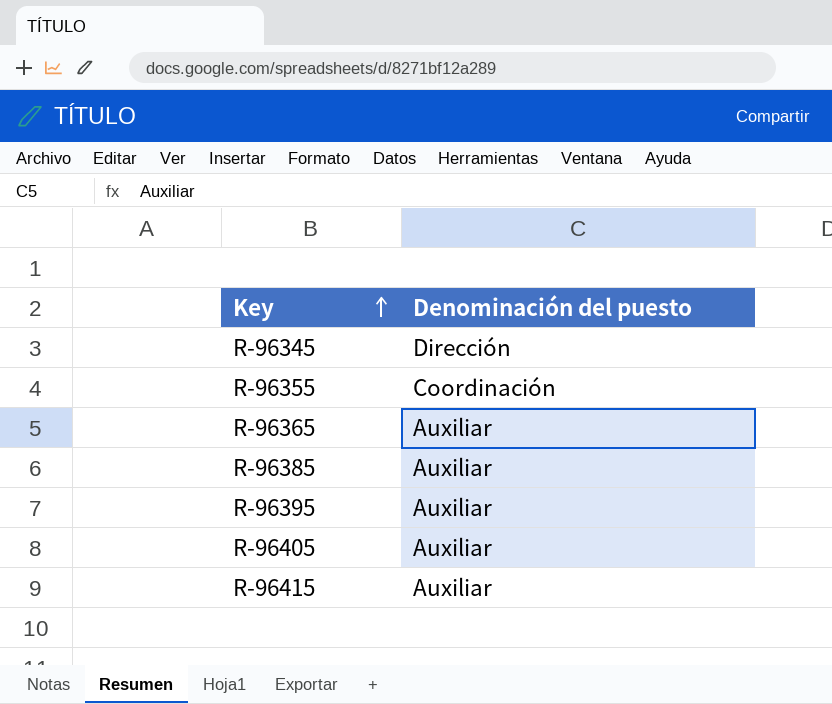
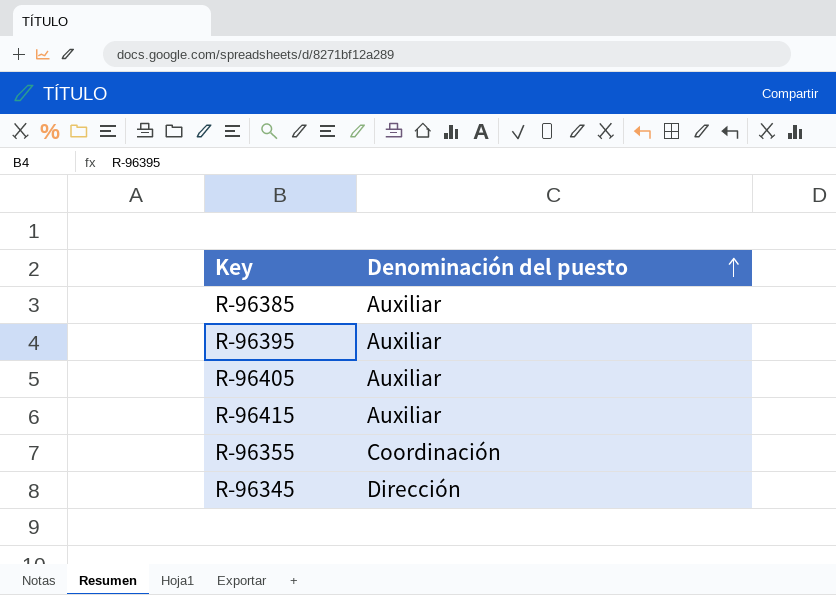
row order: Key ascending -> Denominación del puesto ascending
row R-96365: Auxiliar -> none

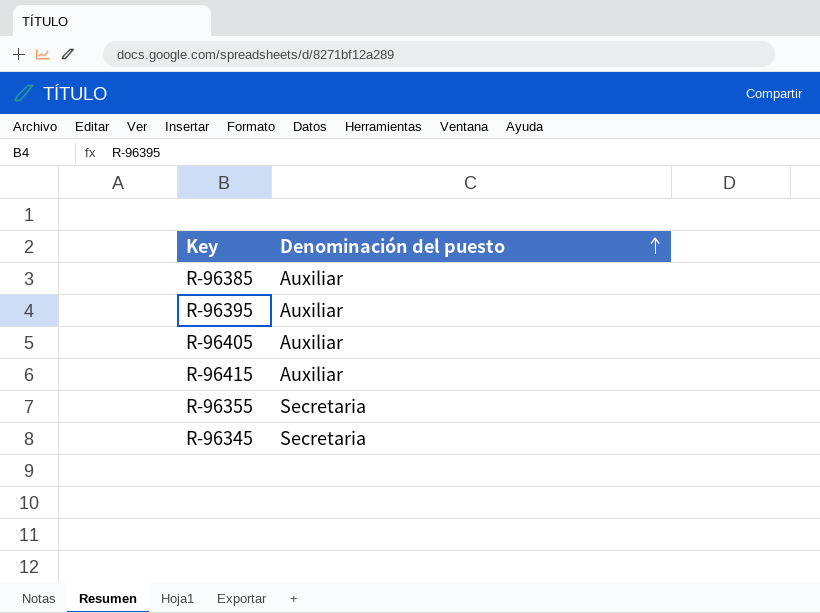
R-96355 | Denominación del puesto: Coordinación -> Secretaria
R-96345 | Denominación del puesto: Dirección -> Secretaria

